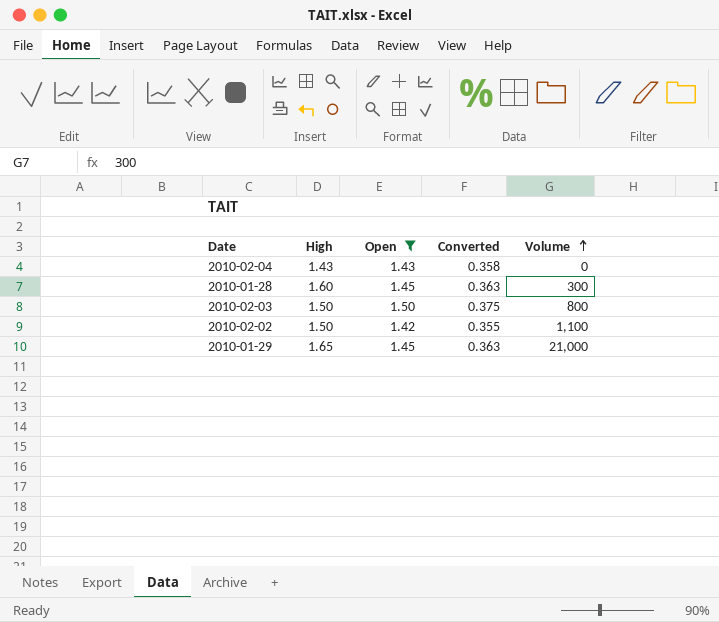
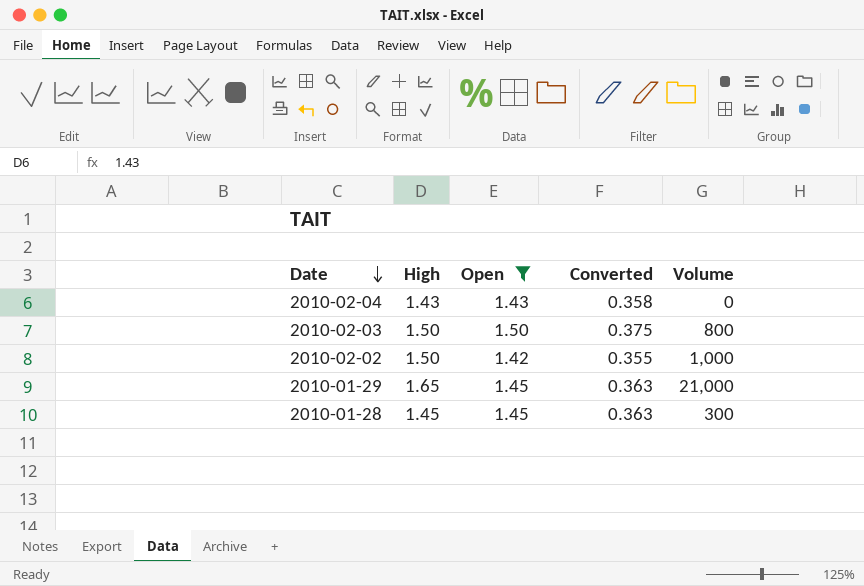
row order: Volume ascending -> Date descending
2010-02-02 | Volume: 1,100 -> 1,000
2010-01-28 | High: 1.60 -> 1.45

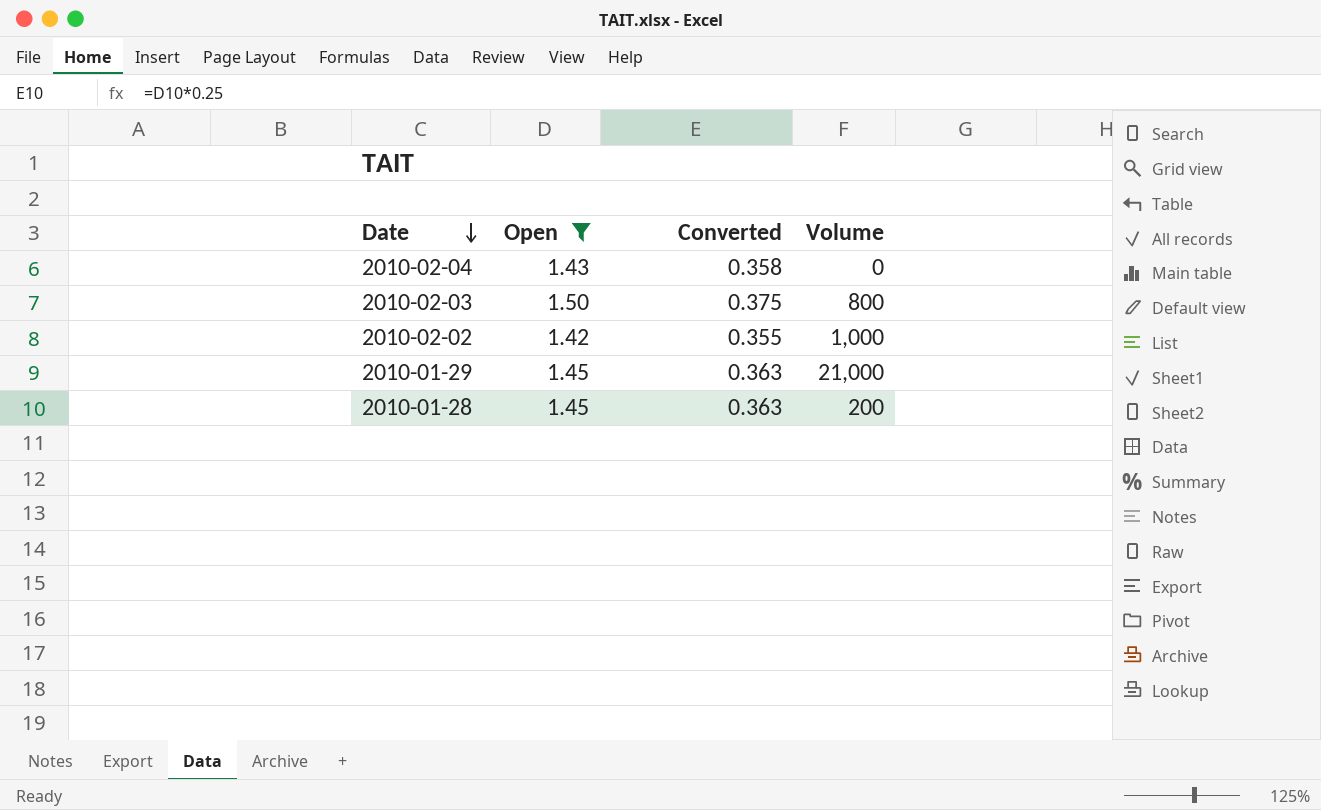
column High | position: 2 -> none
2010-01-28 | Volume: 300 -> 200

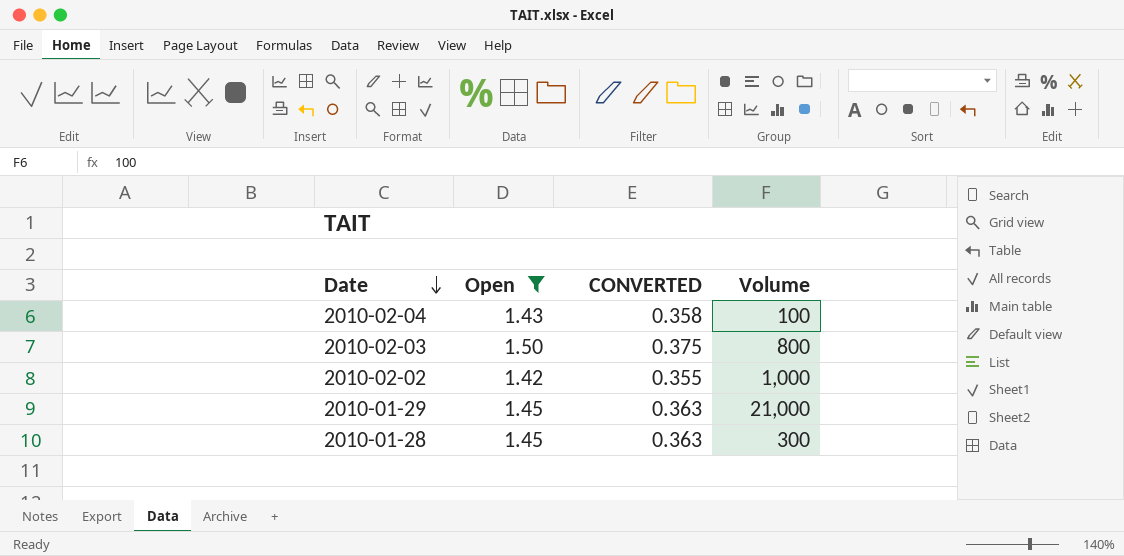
column name: Converted -> CONVERTED
2010-02-04 | Volume: 0 -> 100
2010-01-28 | Volume: 200 -> 300

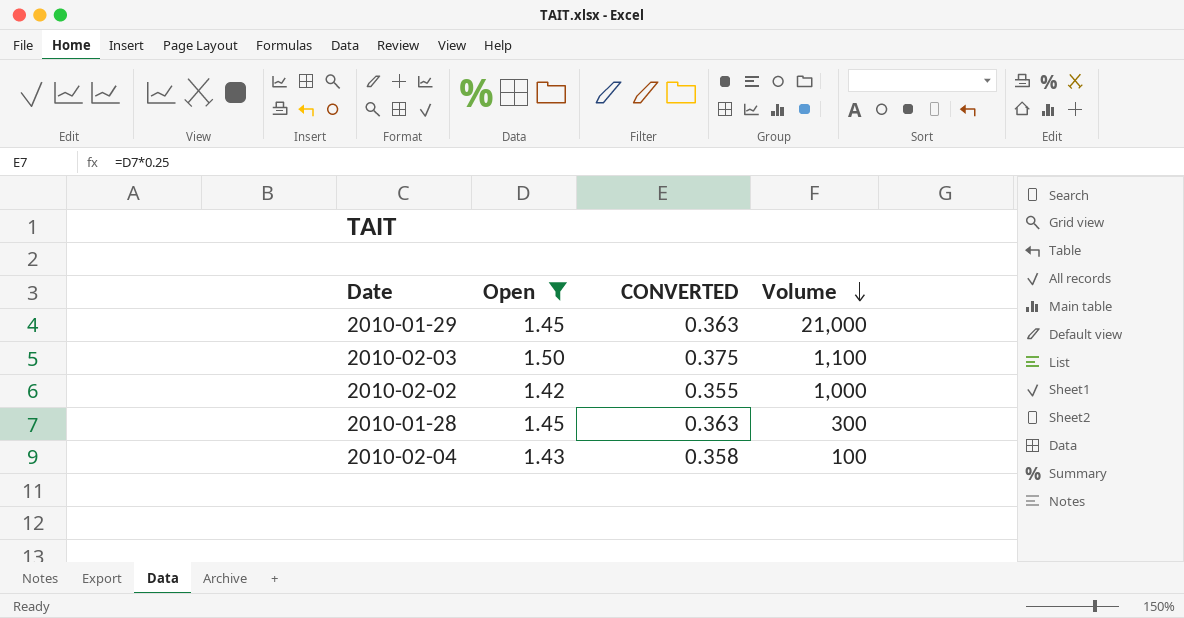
row order: Date descending -> Volume descending
2010-02-03 | Volume: 800 -> 1,100

